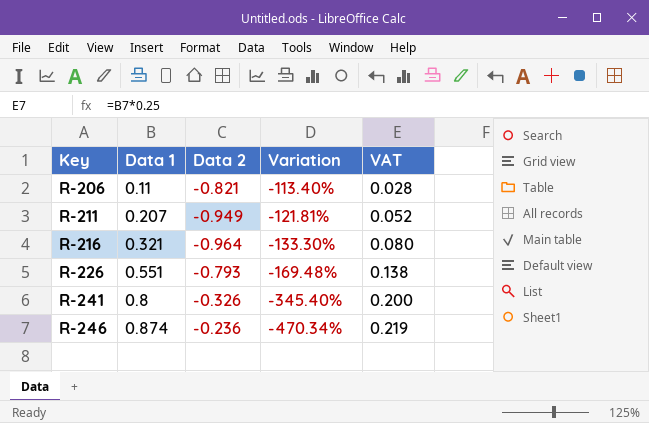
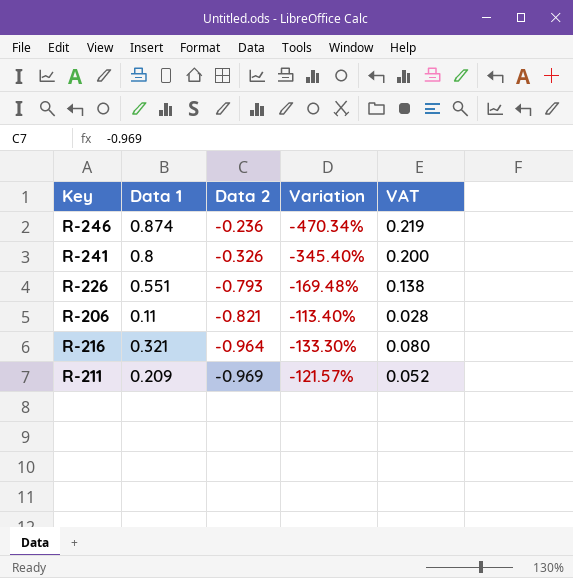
row order: Key ascending -> Data 2 descending
R-211 | Data 1: 0.207 -> 0.209
R-211 | Data 2: -0.949 -> -0.969
R-211 | Variation: -121.81% -> -121.57%

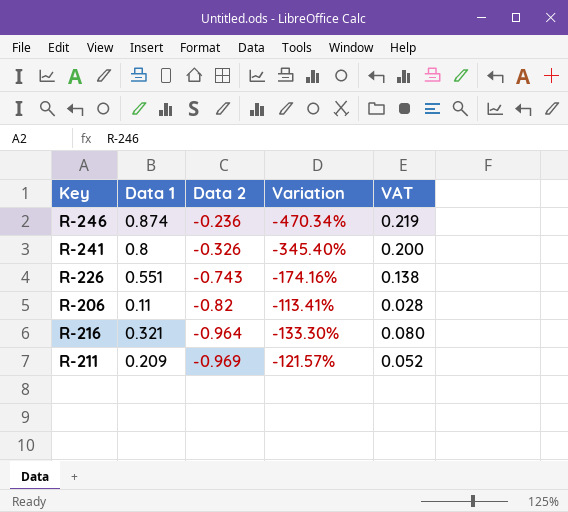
R-226 | Data 2: -0.793 -> -0.743
R-226 | Variation: -169.48% -> -174.16%
R-206 | Data 2: -0.821 -> -0.82
R-206 | Variation: -113.40% -> -113.41%

